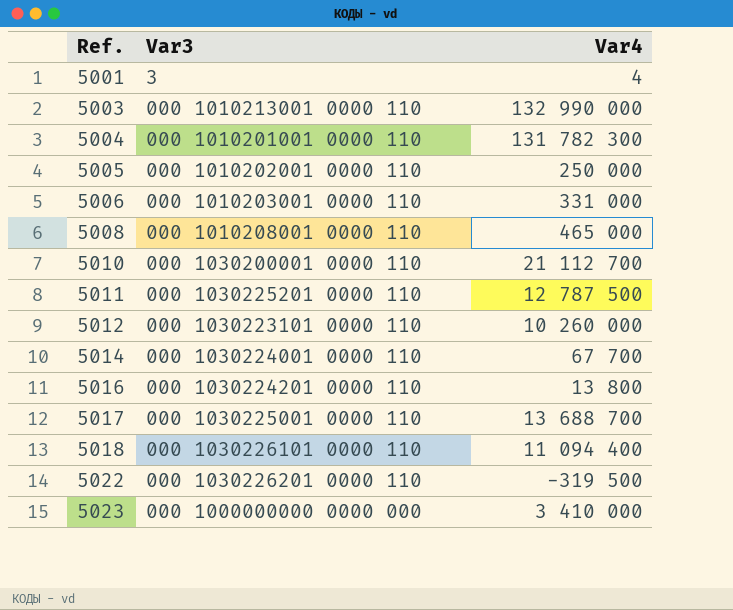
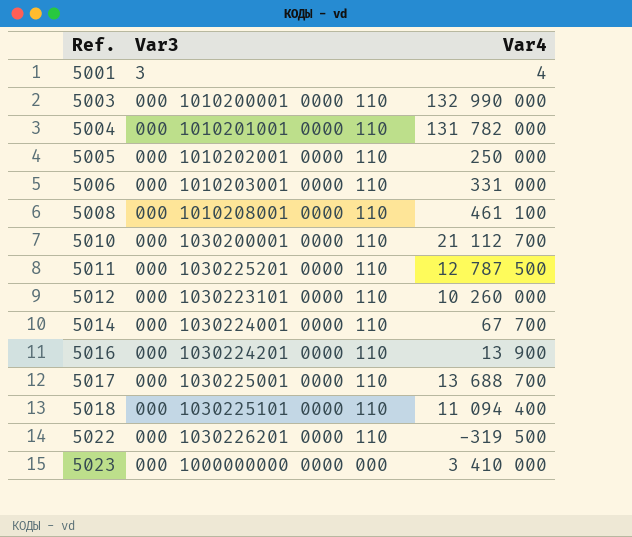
5003 | Var3: 000 1010213001 0000 110 -> 000 1010200001 0000 110
5004 | Var4: 131 782 300 -> 131 782 000
5008 | Var4: 465 000 -> 461 100
5016 | Var4: 13 800 -> 13 900
5018 | Var3: 000 1030226101 0000 110 -> 000 1030225101 0000 110

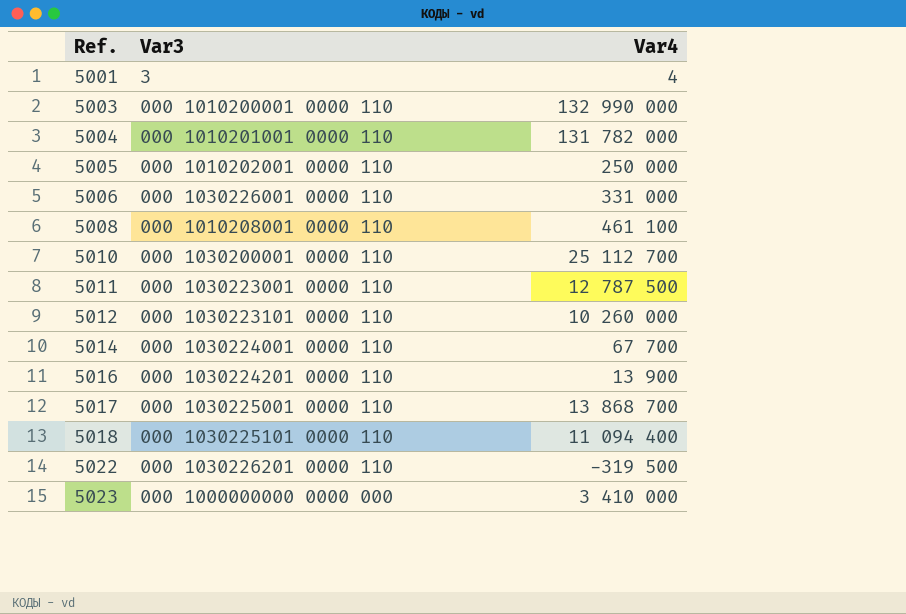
5006 | Var3: 000 1010203001 0000 110 -> 000 1030226001 0000 110
5010 | Var4: 21 112 700 -> 25 112 700
5011 | Var3: 000 1030225201 0000 110 -> 000 1030223001 0000 110
5017 | Var4: 13 688 700 -> 13 868 700

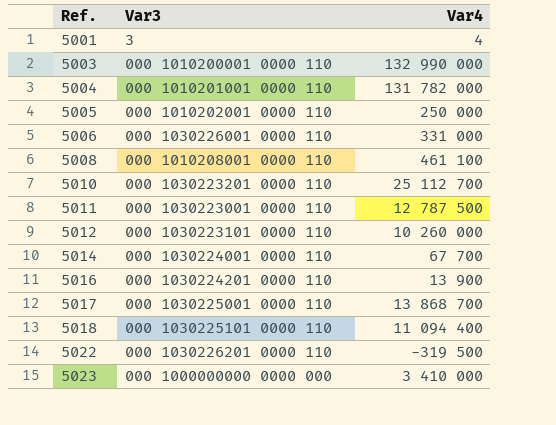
5010 | Var3: 000 1030200001 0000 110 -> 000 1030223201 0000 110

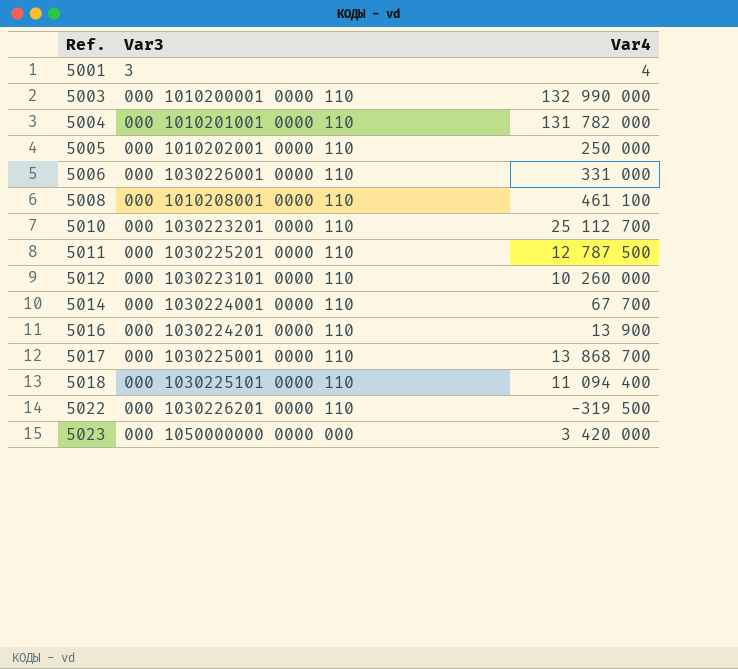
5011 | Var3: 000 1030223001 0000 110 -> 000 1030225201 0000 110
5023 | Var3: 000 1000000000 0000 000 -> 000 1050000000 0000 000
5023 | Var4: 3 410 000 -> 3 420 000

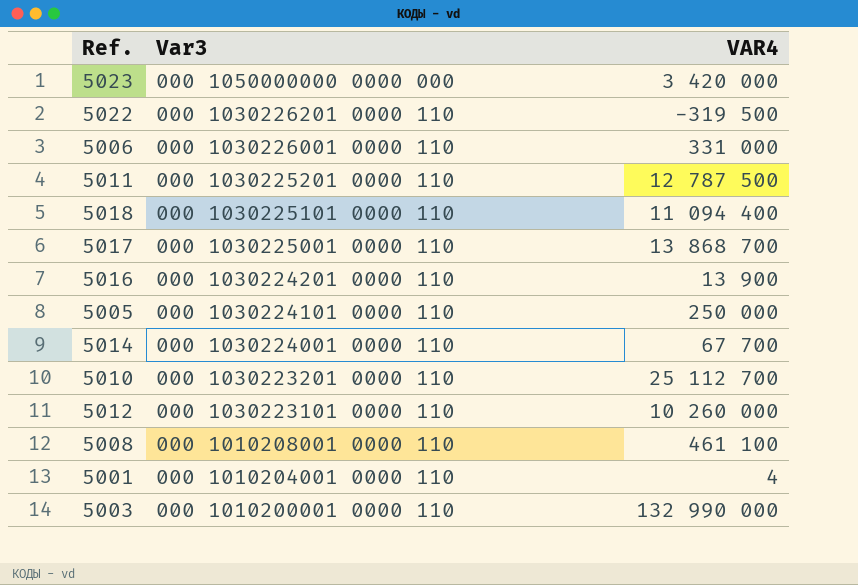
row order: Ref. ascending -> Var3 descending
column name: Var4 -> VAR4
row 5004: 000 1010201001 0000 110 | 131 782 000 -> none
5005 | Var3: 000 1010202001 0000 110 -> 000 1030224101 0000 110
5001 | Var3: 3 -> 000 1010204001 0000 110

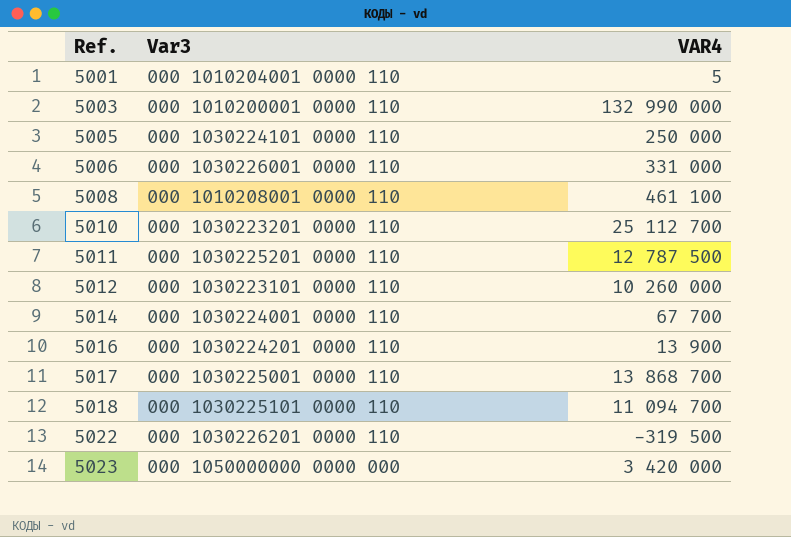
row order: Var3 descending -> Ref. ascending
5001 | VAR4: 4 -> 5
5018 | VAR4: 11 094 400 -> 11 094 700

